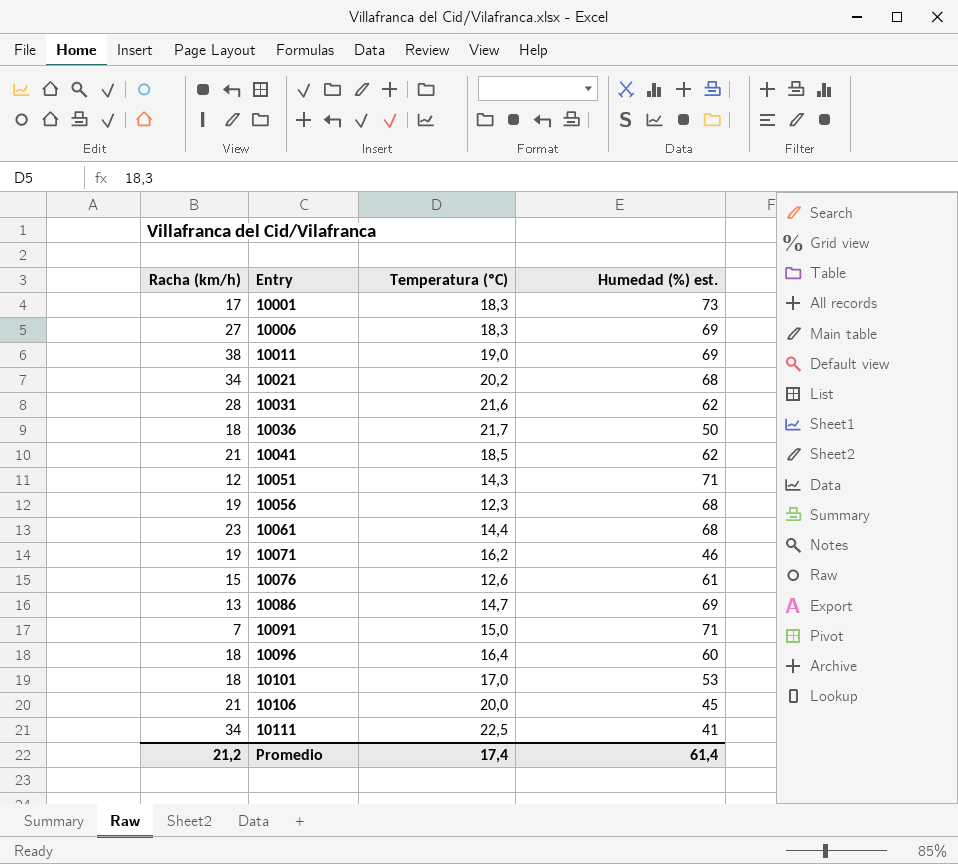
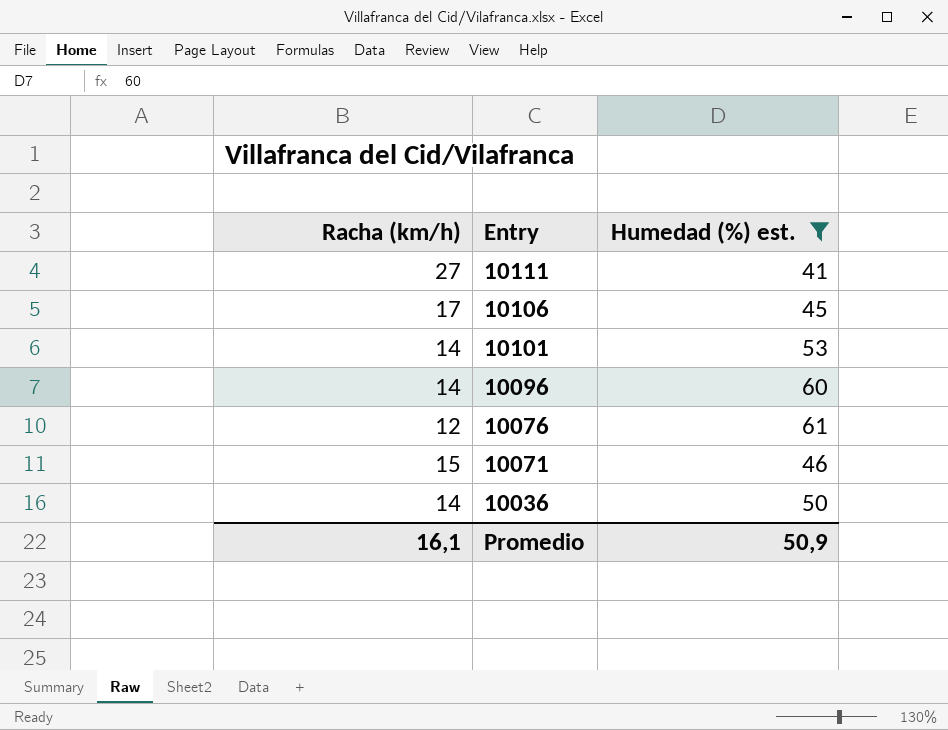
filter: none -> Humedad (%) est. <= 61
row order: Entry ascending -> Entry descending
column Temperatura (ºC) | position: 3 -> none
10111 | Racha (km/h): 34 -> 27
10106 | Racha (km/h): 21 -> 17
10101 | Racha (km/h): 18 -> 14
10096 | Racha (km/h): 18 -> 14
10076 | Racha (km/h): 15 -> 12
10071 | Racha (km/h): 19 -> 15
10036 | Racha (km/h): 18 -> 14
Promedio | Racha (km/h): 21,2 -> 16,1
Promedio | Humedad (%) est.: 61,4 -> 50,9

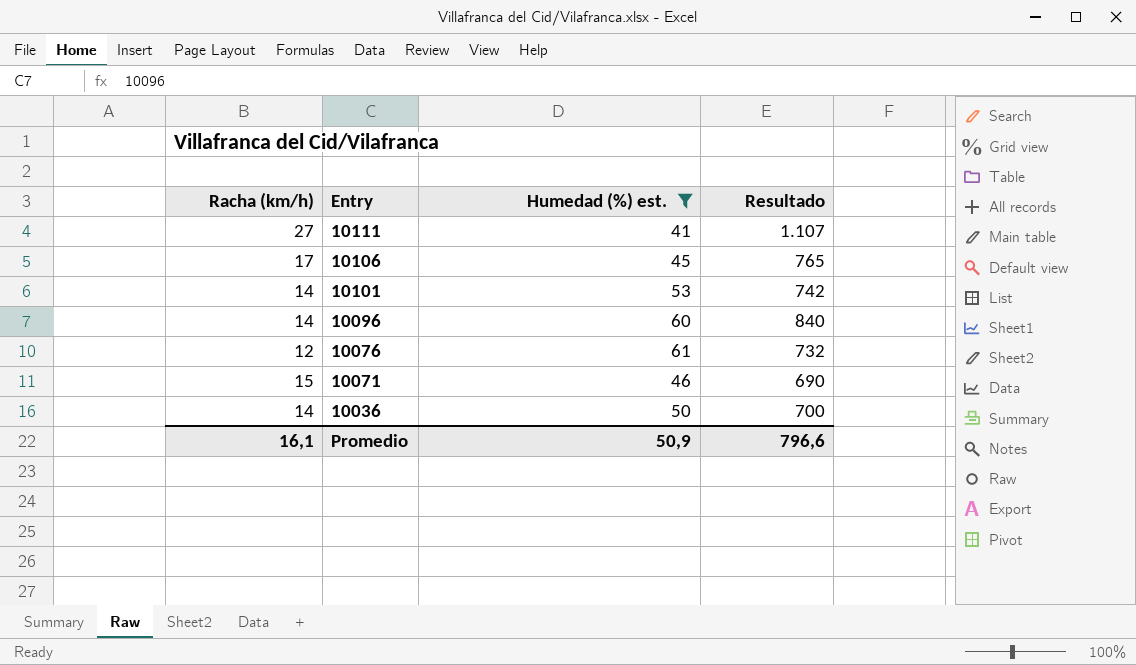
column Resultado | formula: none -> [Racha (km/h)] * [Humedad (%) est.]

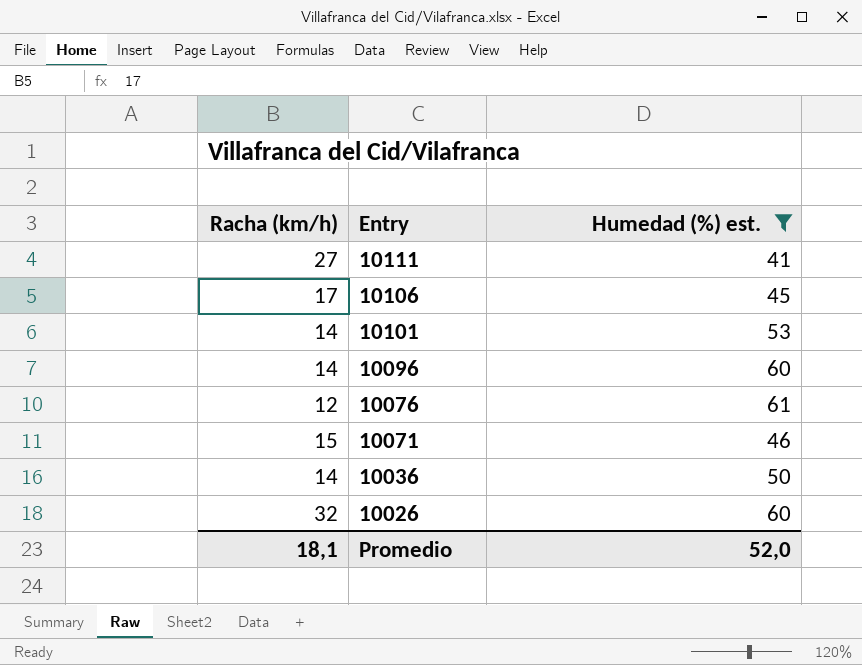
column Resultado | formula: [Racha (km/h)] * [Humedad (%) est.] -> none
row 10026: none -> 32 | 60
Promedio | Racha (km/h): 16,1 -> 18,1
Promedio | Humedad (%) est.: 50,9 -> 52,0

